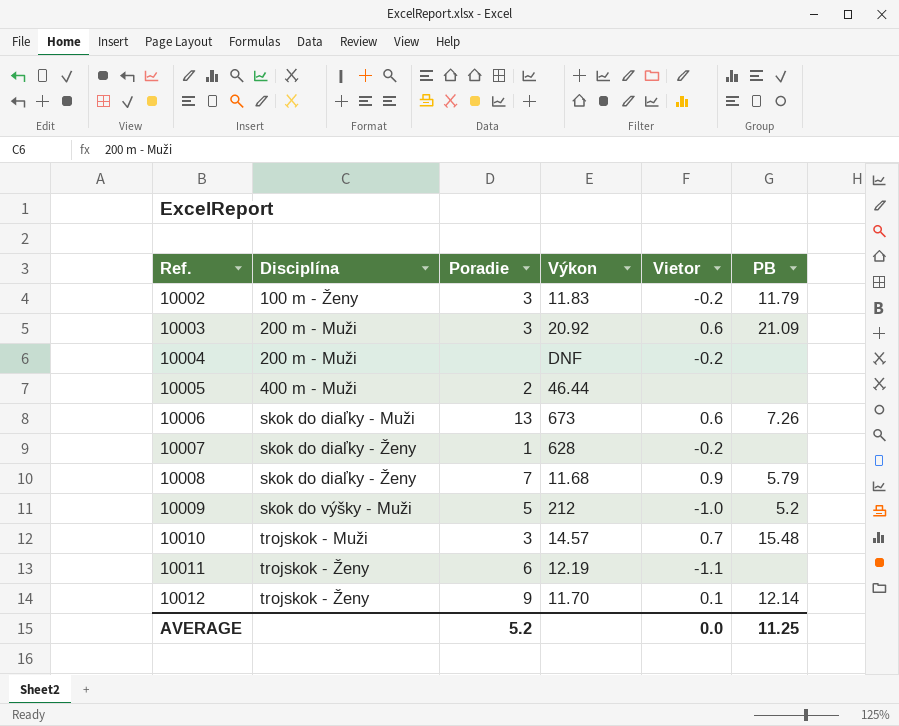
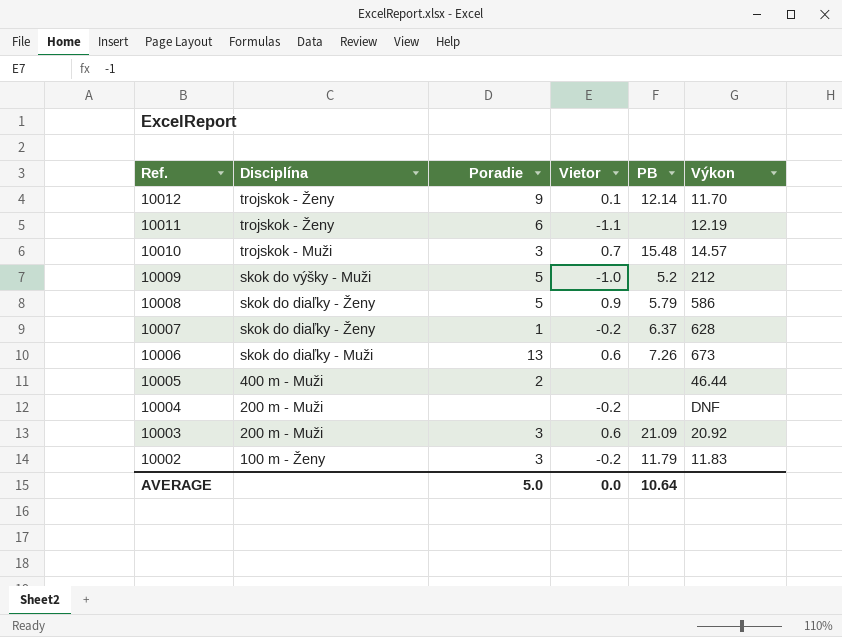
row order: Ref. ascending -> Ref. descending
column Výkon | position: 4 -> 6
10008 | Poradie: 7 -> 5
10008 | Výkon: 11.68 -> 586
10007 | PB: none -> 6.37
AVERAGE | Poradie: 5.2 -> 5.0
AVERAGE | PB: 11.25 -> 10.64

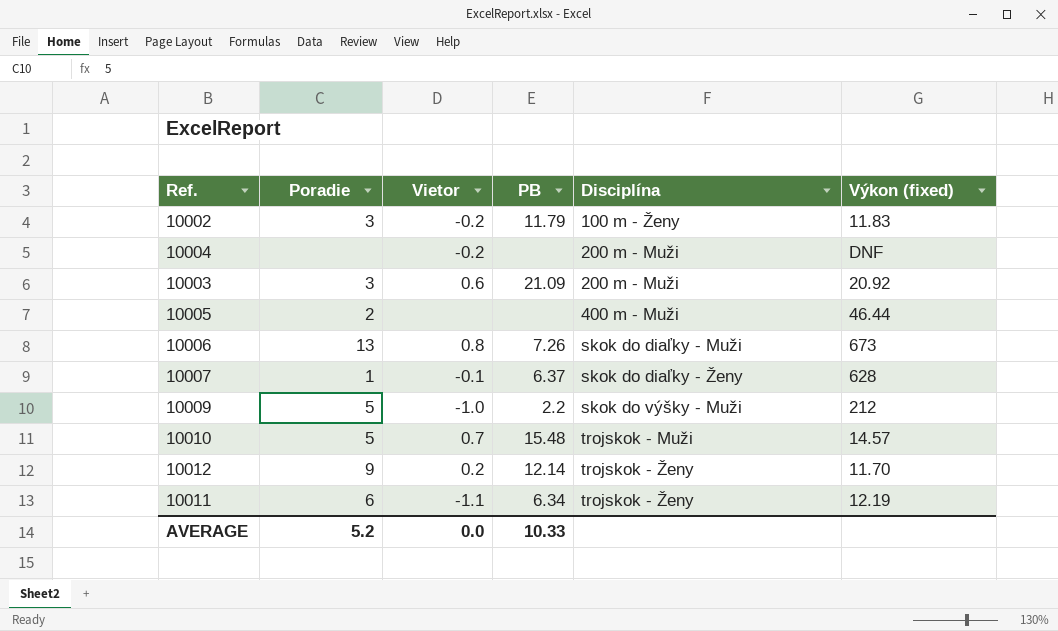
row order: Ref. descending -> Disciplína ascending
column Disciplína | position: 2 -> 5
column name: Výkon -> Výkon (fixed)
row 10008: skok do diaľky - Ženy | 5 | 0.9 | 5.79 | 586 -> none
10006 | Vietor: 0.6 -> 0.8
10007 | Vietor: -0.2 -> -0.1
10009 | PB: 5.2 -> 2.2
10010 | Poradie: 3 -> 5
10012 | Vietor: 0.1 -> 0.2
10011 | PB: none -> 6.34
AVERAGE | Poradie: 5.0 -> 5.2
AVERAGE | PB: 10.64 -> 10.33

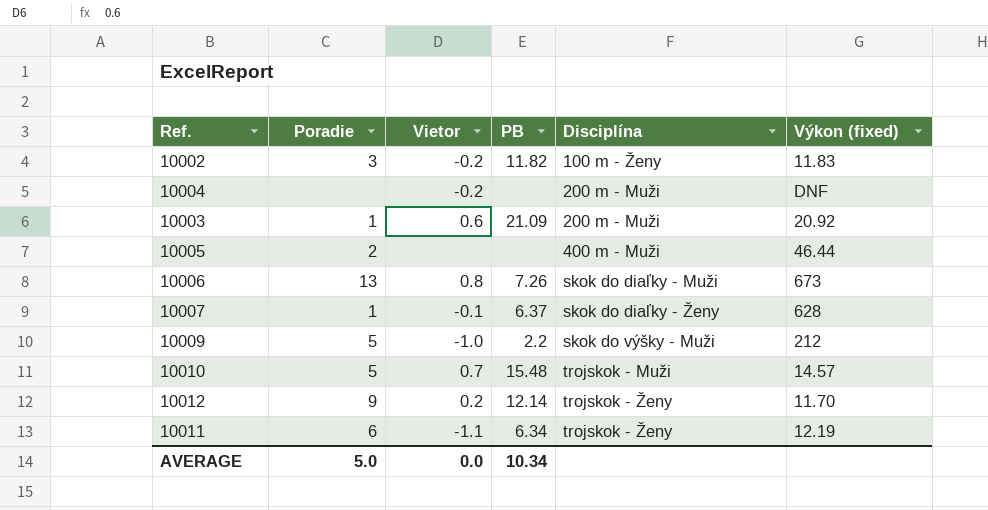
10002 | PB: 11.79 -> 11.82
10003 | Poradie: 3 -> 1
AVERAGE | Poradie: 5.2 -> 5.0
AVERAGE | PB: 10.33 -> 10.34

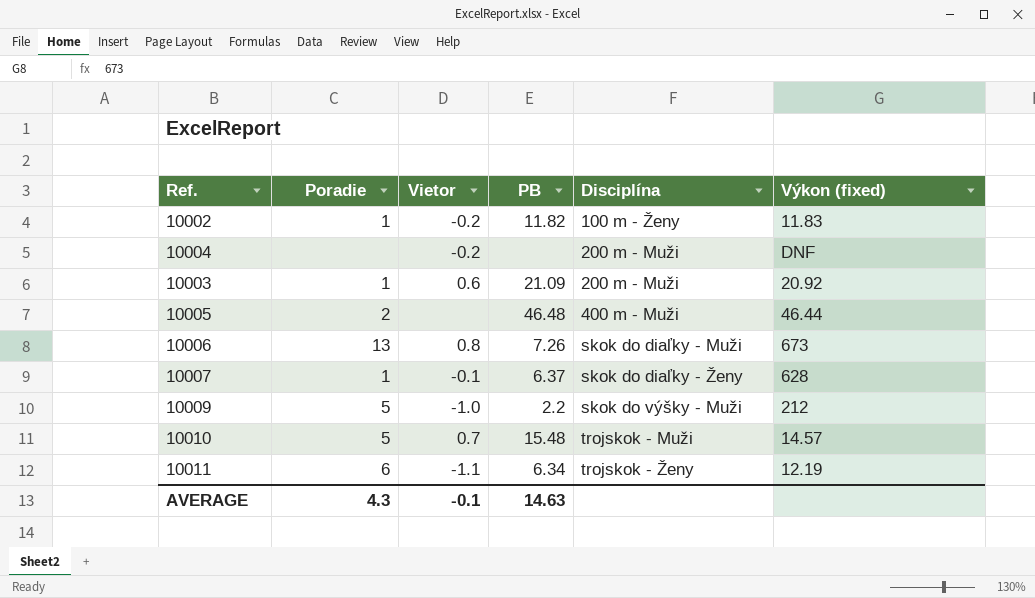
row 10012: 9 | 0.2 | 12.14 | trojskok - Ženy | 11.70 -> none
10002 | Poradie: 3 -> 1
10005 | PB: none -> 46.48
AVERAGE | Poradie: 5.0 -> 4.3
AVERAGE | Vietor: 0.0 -> -0.1
AVERAGE | PB: 10.34 -> 14.63

